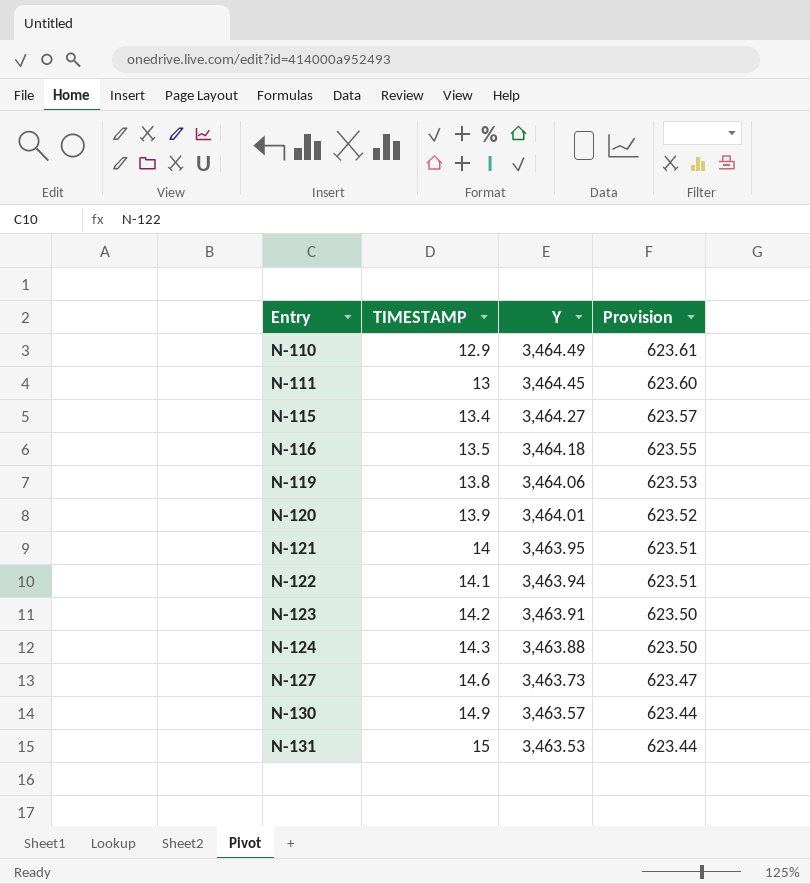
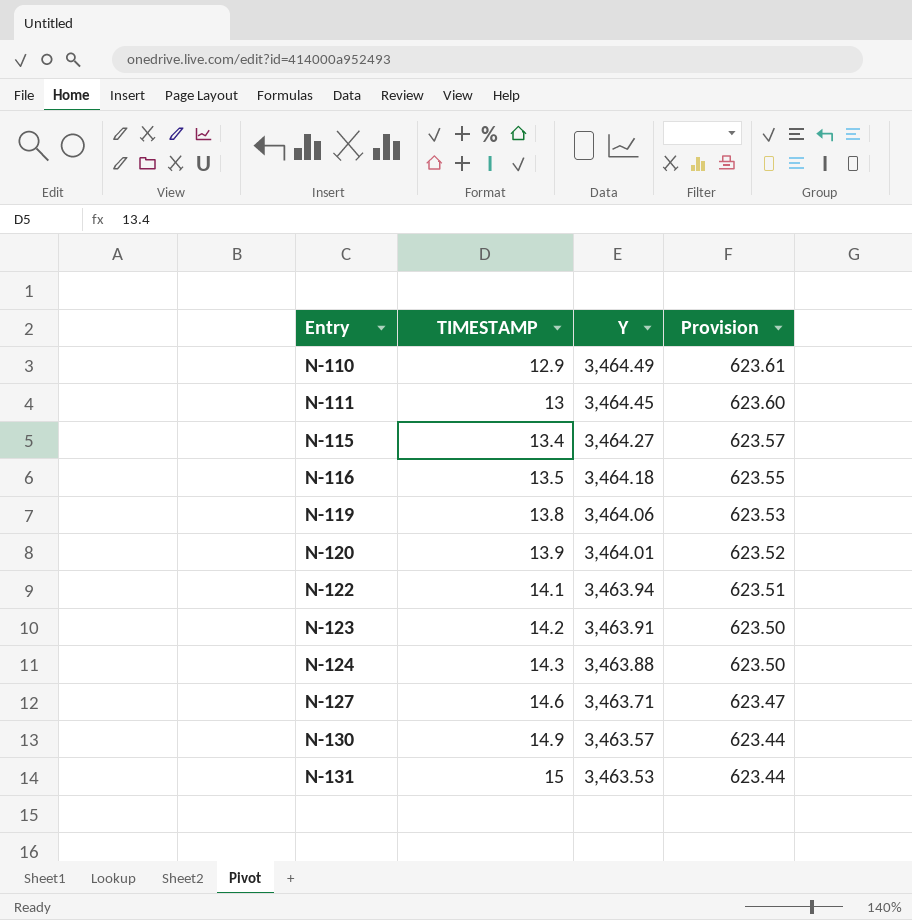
row N-121: 14 | 3,463.95 | 623.51 -> none
N-127 | Y: 3,463.73 -> 3,463.71

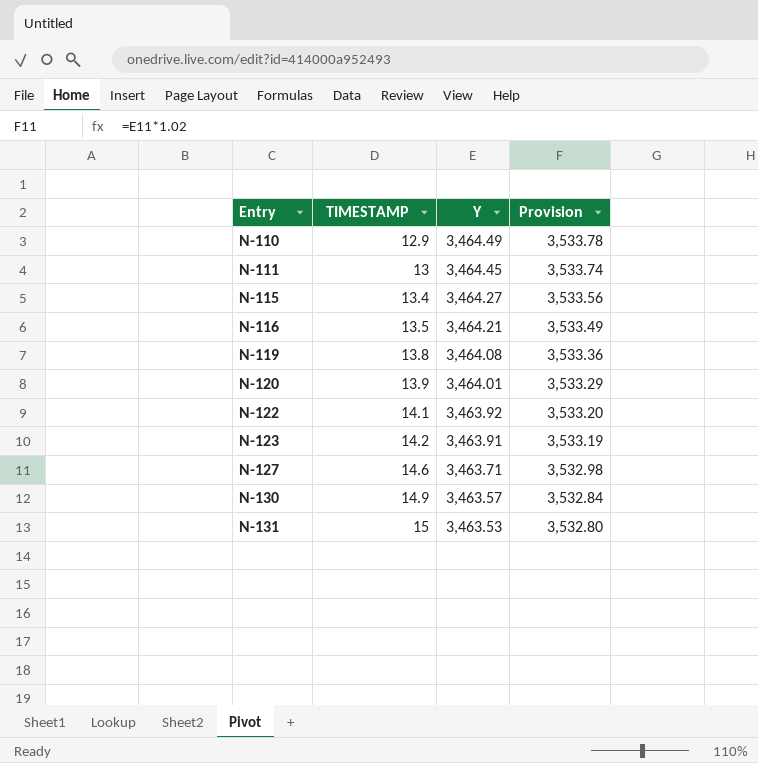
column Provision | formula: [Y] * 0.18 -> [Y] * 1.02
row N-124: 14.3 | 3,463.88 | 623.50 -> none
N-116 | Y: 3,464.18 -> 3,464.21
N-119 | Y: 3,464.06 -> 3,464.08
N-122 | Y: 3,463.94 -> 3,463.92

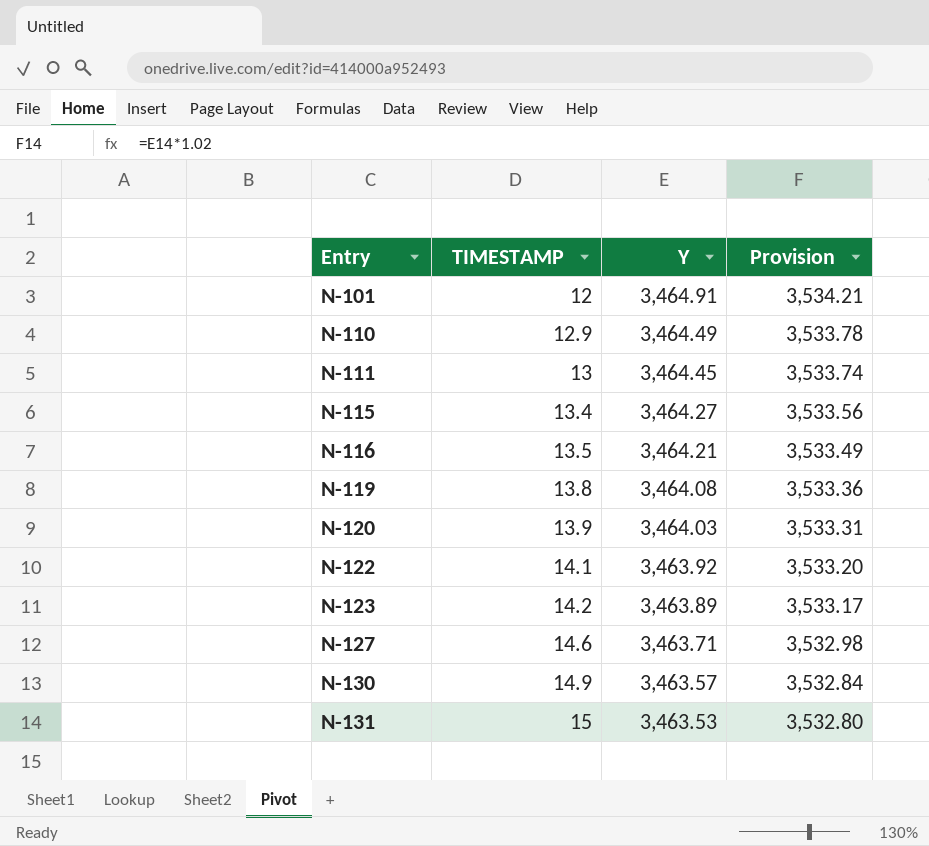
row N-101: none -> 12 | 3,464.91 | 3,534.21
N-120 | Y: 3,464.01 -> 3,464.03
N-120 | Provision: 3,533.29 -> 3,533.31
N-123 | Y: 3,463.91 -> 3,463.89
N-123 | Provision: 3,533.19 -> 3,533.17

